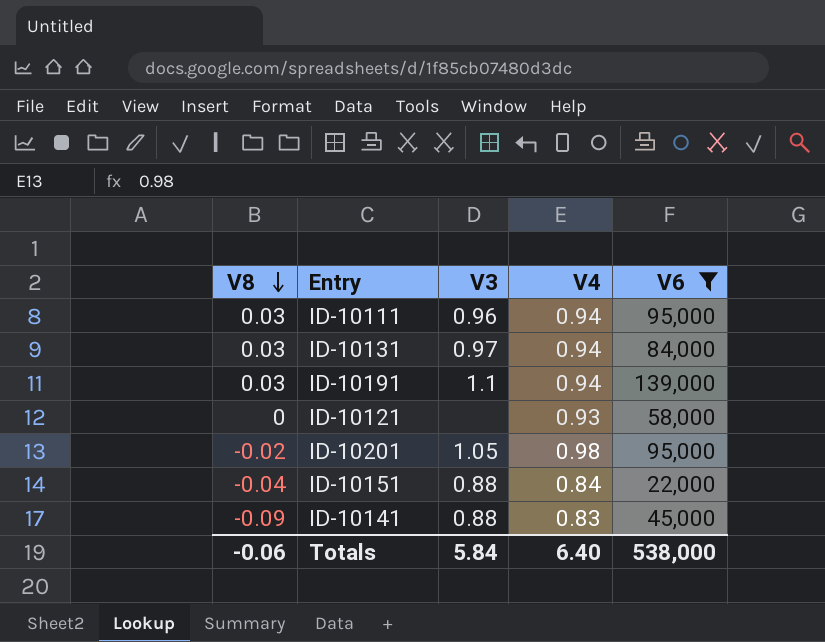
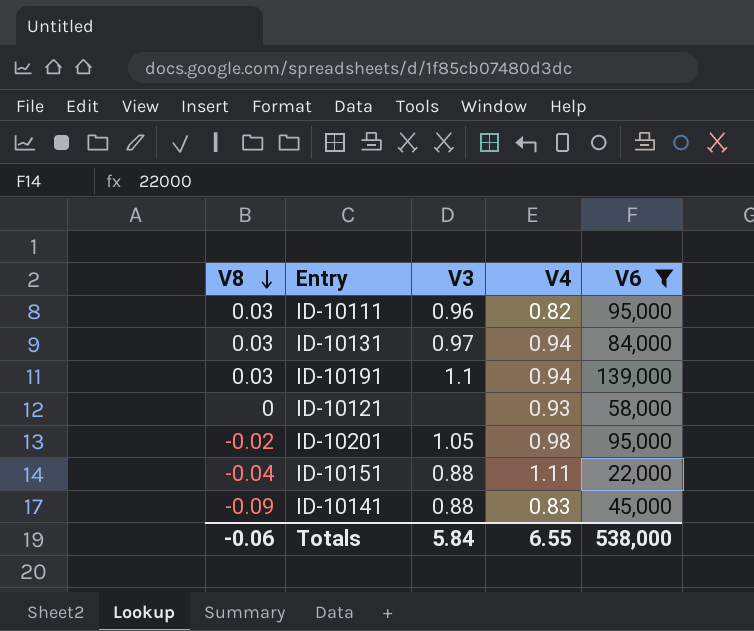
ID-10111 | V4: 0.94 -> 0.82
ID-10151 | V4: 0.84 -> 1.11
Totals | V4: 6.40 -> 6.55

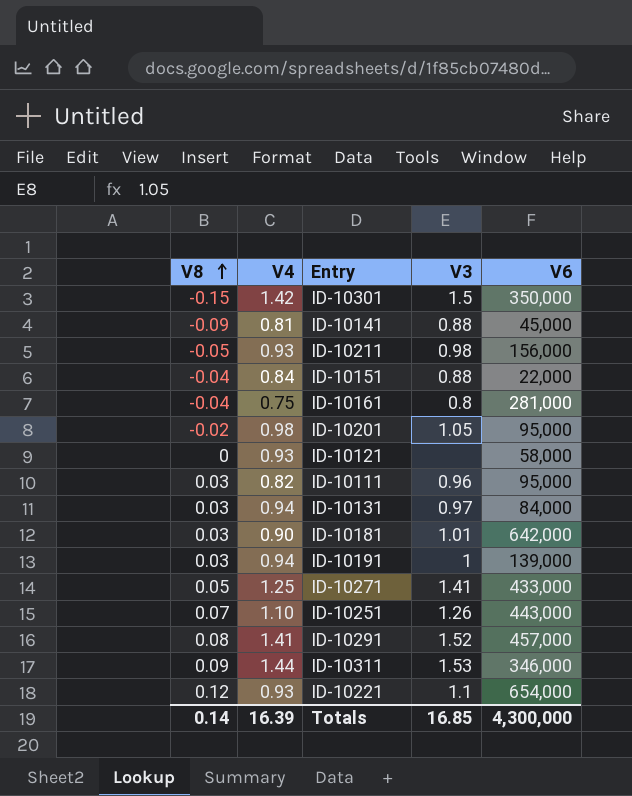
filter: V6 <= 139,000 -> none
row order: V8 descending -> V8 ascending
column V4 | position: 4 -> 2
ID-10141 | V4: 0.83 -> 0.81
ID-10151 | V4: 1.11 -> 0.84
ID-10191 | V3: 1.1 -> 1
Totals | V8: -0.06 -> 0.14
Totals | V4: 6.55 -> 16.39
Totals | V3: 5.84 -> 16.85
Totals | V6: 538,000 -> 4,300,000

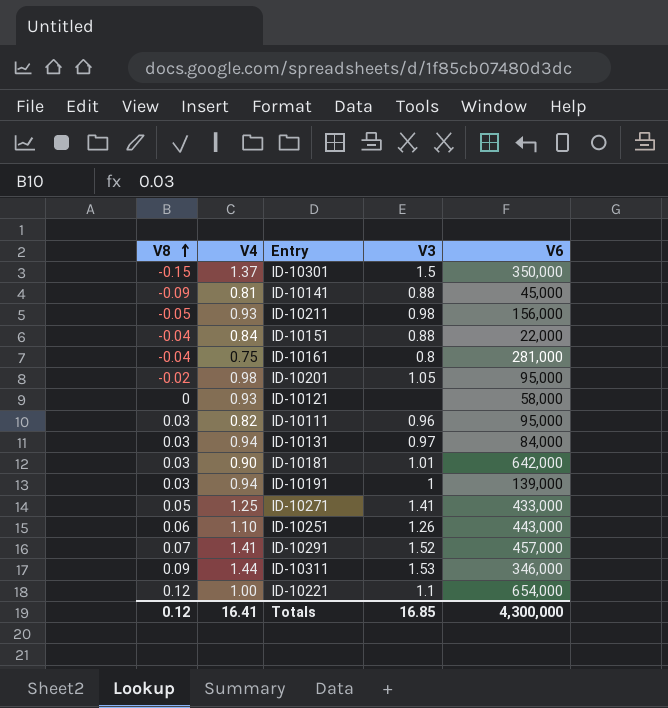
ID-10301 | V4: 1.42 -> 1.37
ID-10251 | V8: 0.07 -> 0.06
ID-10291 | V8: 0.08 -> 0.07
ID-10221 | V4: 0.93 -> 1.00
Totals | V8: 0.14 -> 0.12
Totals | V4: 16.39 -> 16.41

